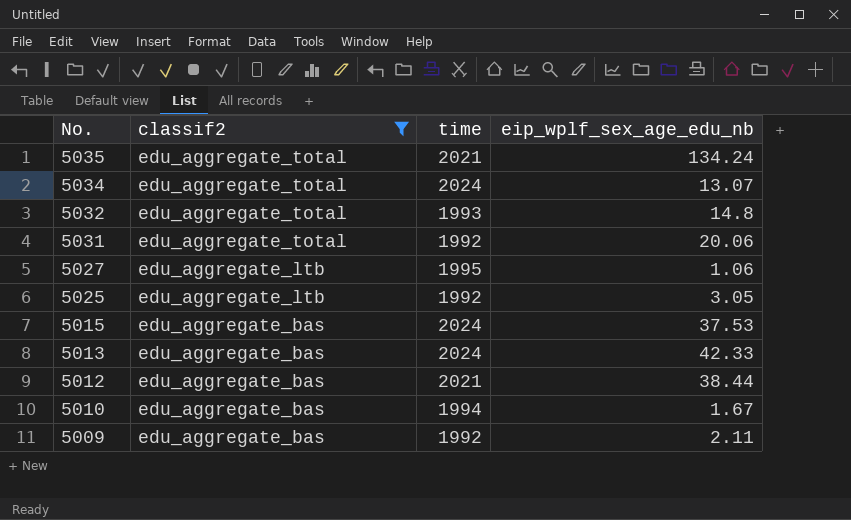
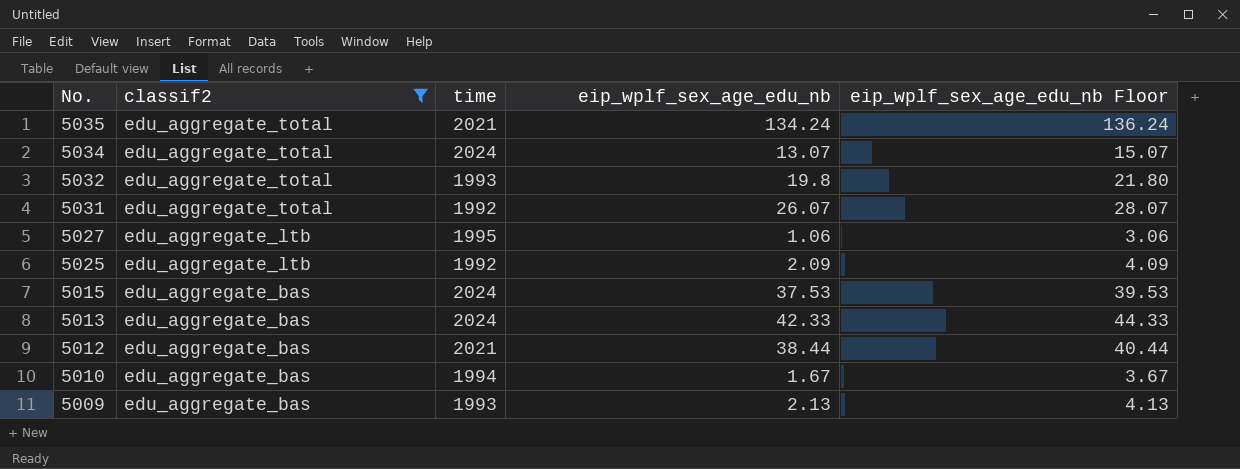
column eip_wplf_sex_age_edu_nb Floor | formula: none -> [eip_wplf_sex_age_edu_nb] + 2
5032 | eip_wplf_sex_age_edu_nb: 14.8 -> 19.8
5031 | eip_wplf_sex_age_edu_nb: 20.06 -> 26.07
5025 | eip_wplf_sex_age_edu_nb: 3.05 -> 2.09
5009 | time: 1992 -> 1993
5009 | eip_wplf_sex_age_edu_nb: 2.11 -> 2.13

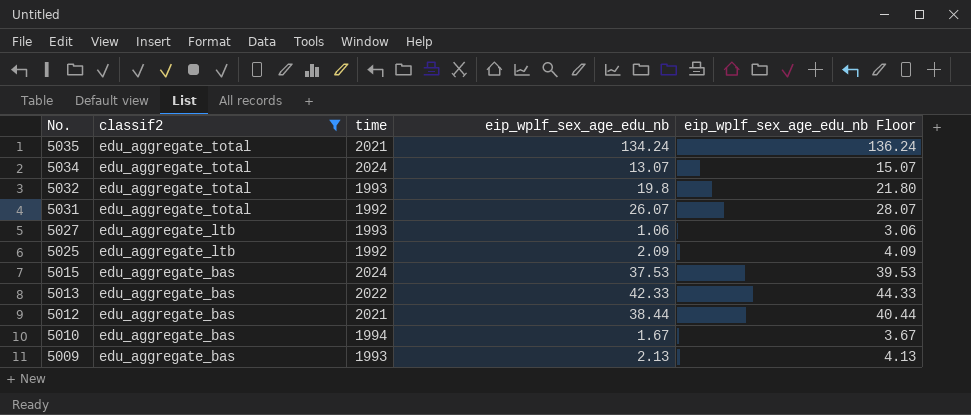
5027 | time: 1995 -> 1993
5013 | time: 2024 -> 2022

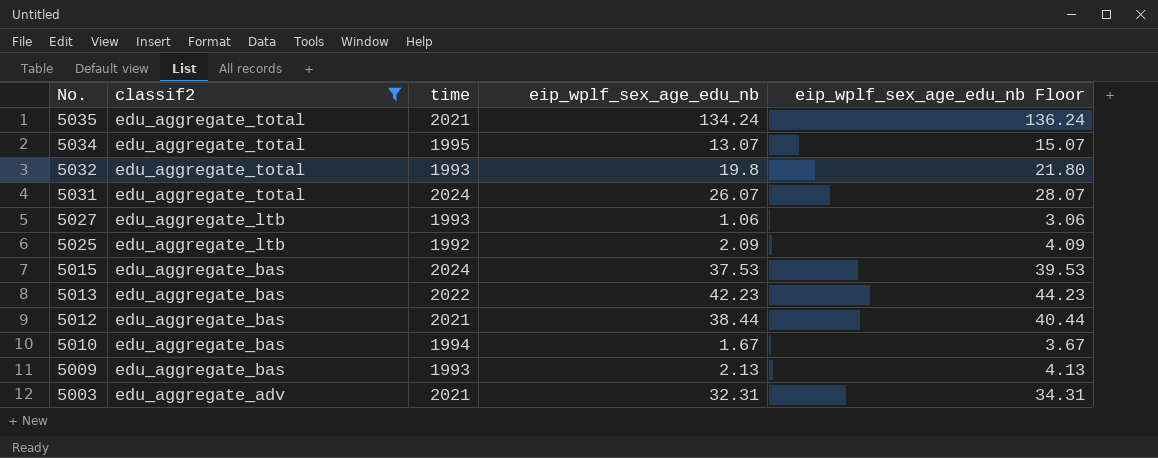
5034 | time: 2024 -> 1995
5031 | time: 1992 -> 2024
5013 | eip_wplf_sex_age_edu_nb: 42.33 -> 42.23
5013 | eip_wplf_sex_age_edu_nb Floor: 44.33 -> 44.23
row 5003: none -> edu_aggregate_adv | 2021 | 32.31 | 34.31

